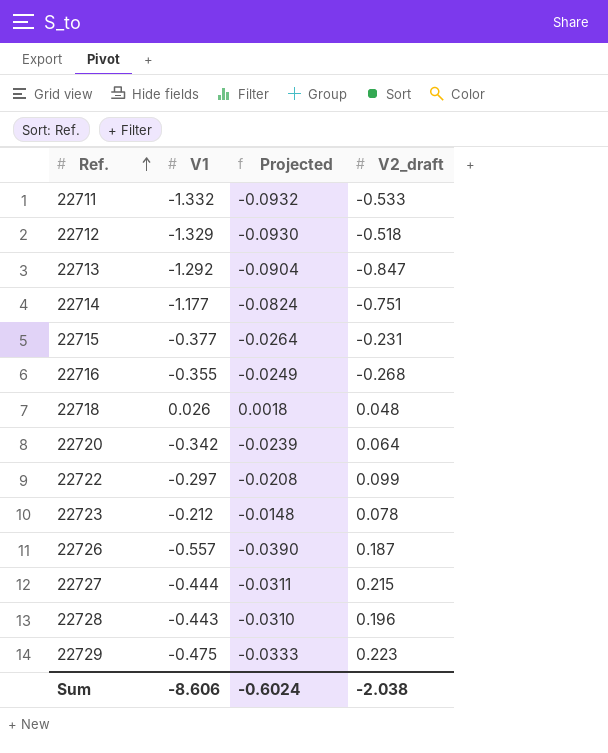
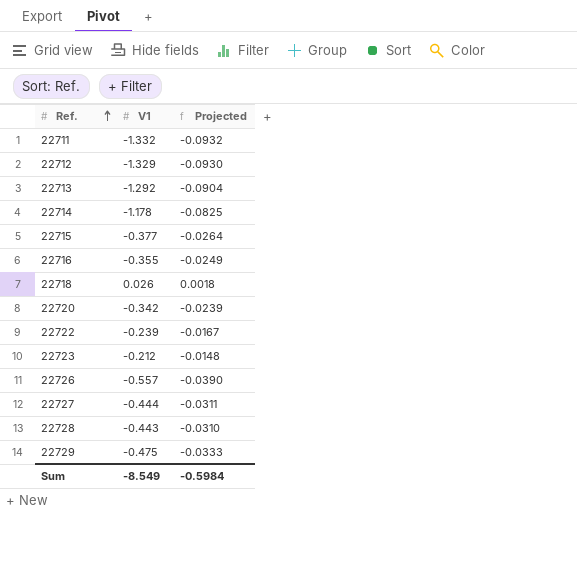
column V2_draft | position: 4 -> none
22714 | V1: -1.177 -> -1.178
22714 | Projected: -0.0824 -> -0.0825
22722 | V1: -0.297 -> -0.239
22722 | Projected: -0.0208 -> -0.0167
Sum | V1: -8.606 -> -8.549
Sum | Projected: -0.6024 -> -0.5984

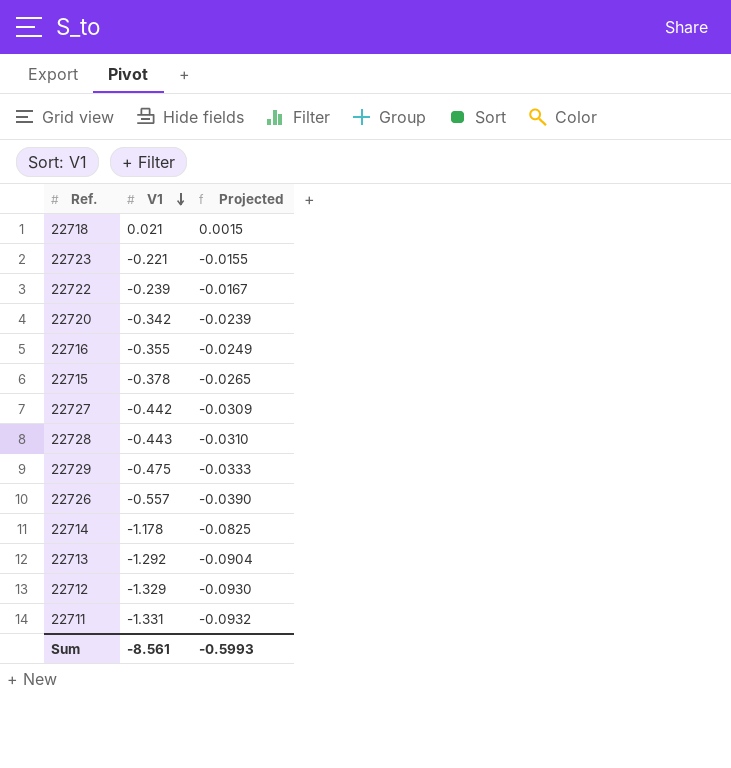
row order: Ref. ascending -> V1 descending
22718 | V1: 0.026 -> 0.021
22718 | Projected: 0.0018 -> 0.0015
22723 | V1: -0.212 -> -0.221
22723 | Projected: -0.0148 -> -0.0155
22715 | V1: -0.377 -> -0.378
22715 | Projected: -0.0264 -> -0.0265
22727 | V1: -0.444 -> -0.442
22727 | Projected: -0.0311 -> -0.0309
22711 | V1: -1.332 -> -1.331
Sum | V1: -8.549 -> -8.561
Sum | Projected: -0.5984 -> -0.5993

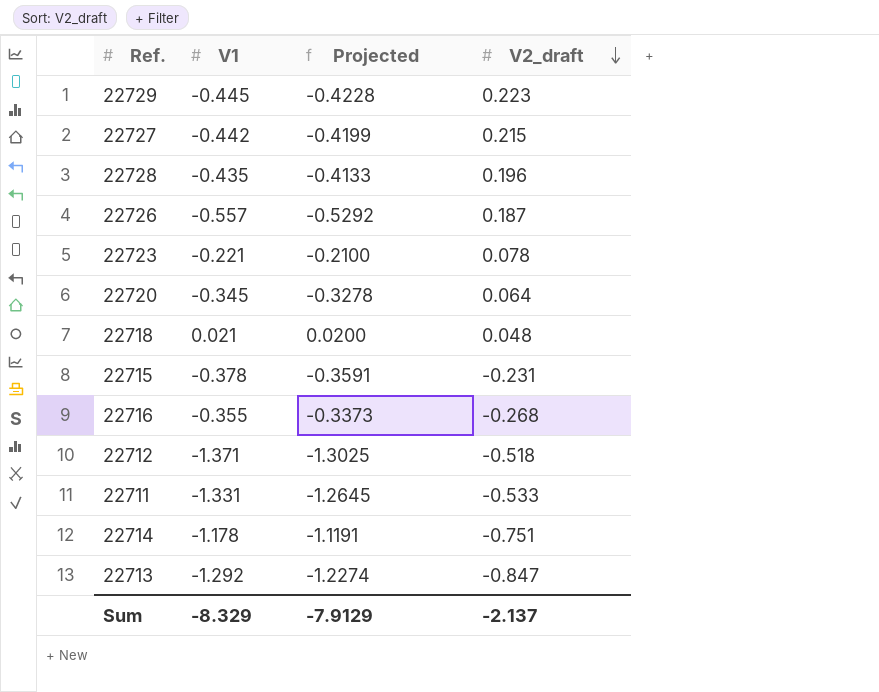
row order: V1 descending -> V2_draft descending
column Projected | formula: [V1] * 0.07 -> [V1] * 0.95
column V2_draft | position: none -> 4
row 22722: -0.239 | -0.0167 -> none
22729 | V1: -0.475 -> -0.445
22728 | V1: -0.443 -> -0.435
22720 | V1: -0.342 -> -0.345
22712 | V1: -1.329 -> -1.371
Sum | V1: -8.561 -> -8.329
Sum | Projected: -0.5993 -> -7.9129

